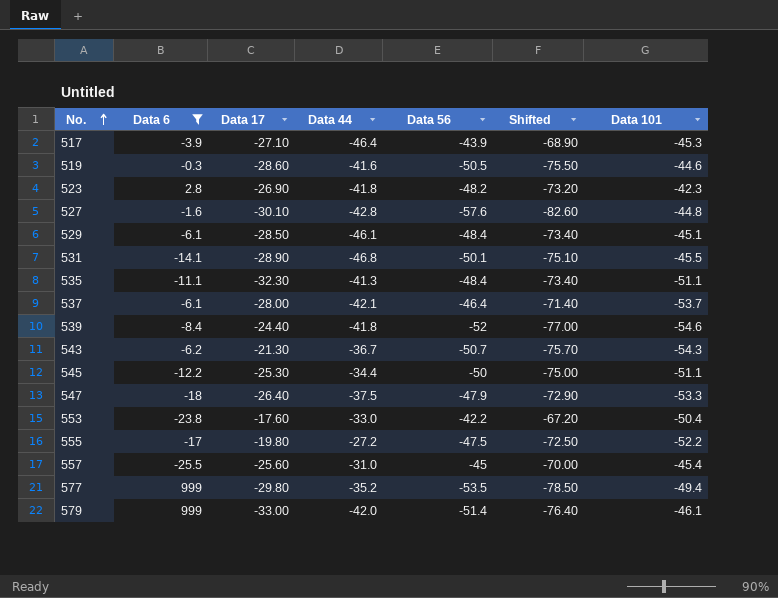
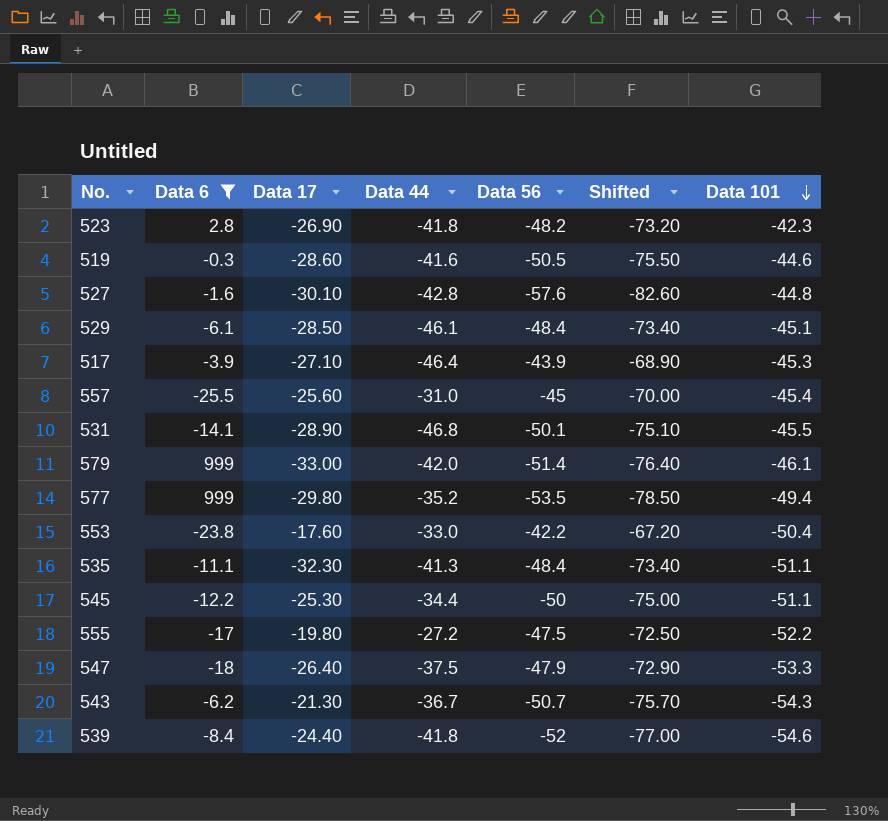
row order: No. ascending -> Data 101 descending
row 537: -6.1 | -28.00 | -42.1 | -46.4 | -71.40 | -53.7 -> none

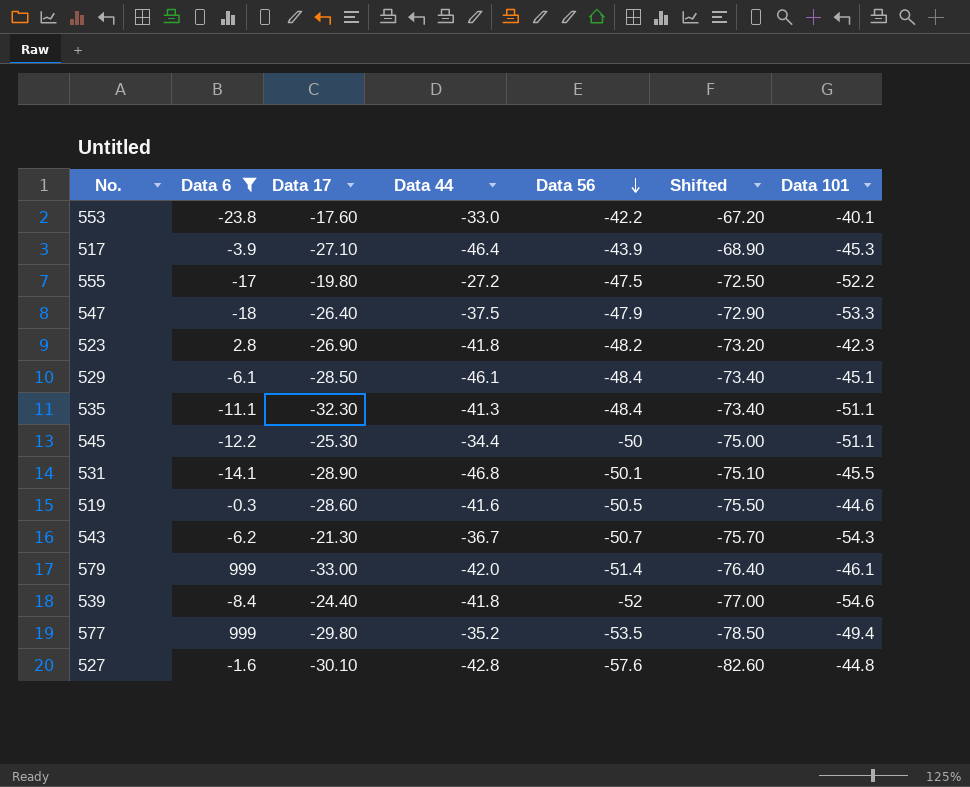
row order: Data 101 descending -> Data 56 descending
row 557: -25.5 | -25.60 | -31.0 | -45 | -70.00 | -45.4 -> none
553 | Data 101: -50.4 -> -40.1

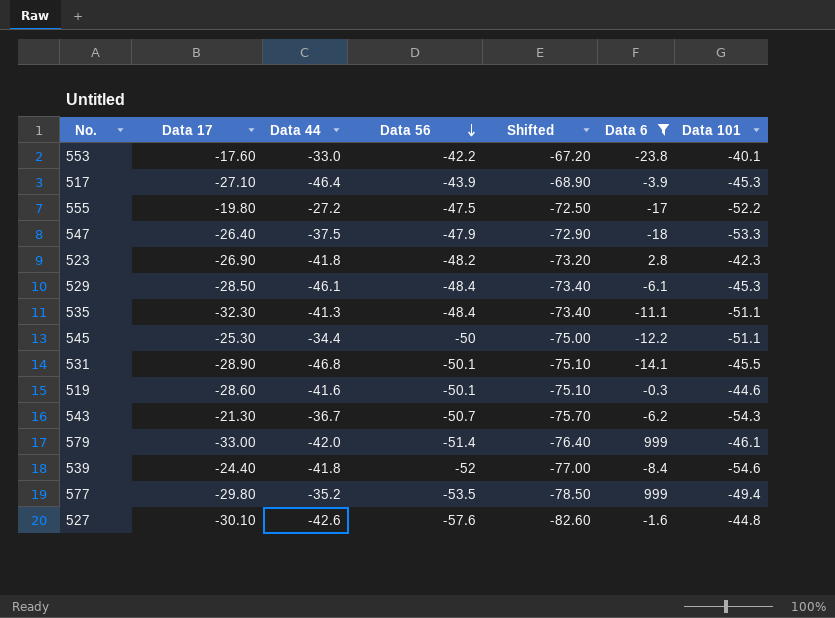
column Data 6 | position: 2 -> 6
529 | Data 101: -45.1 -> -45.3
519 | Data 56: -50.5 -> -50.1
519 | Shifted: -75.50 -> -75.10
527 | Data 44: -42.8 -> -42.6

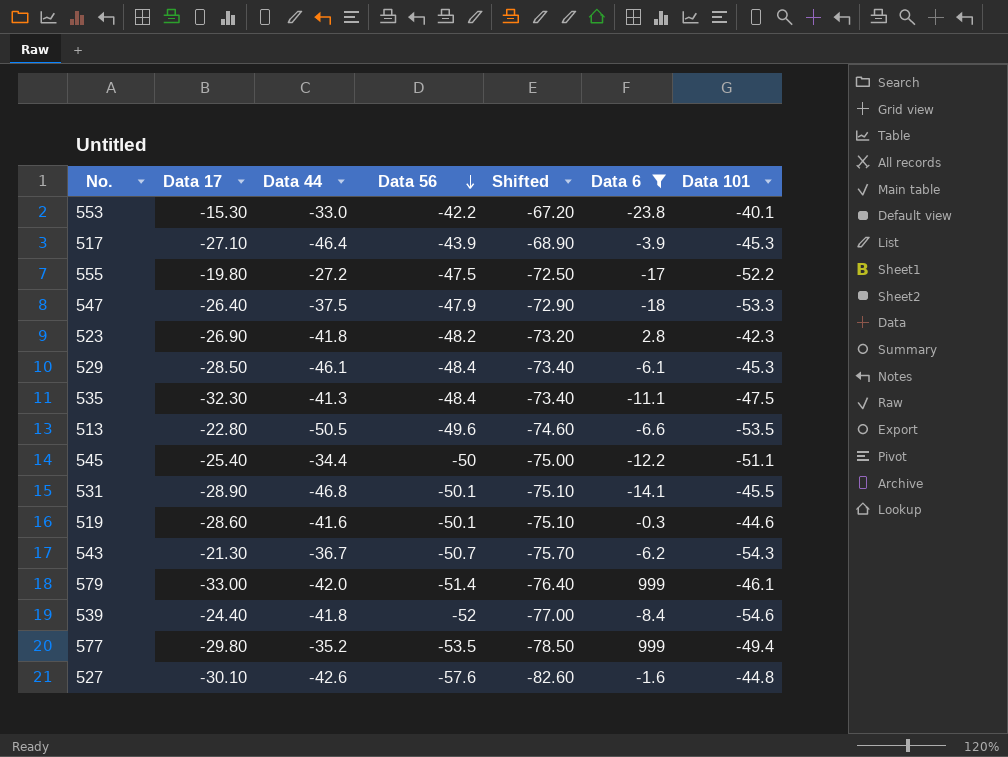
553 | Data 17: -17.60 -> -15.30
535 | Data 101: -51.1 -> -47.5
row 513: none -> -22.80 | -50.5 | -49.6 | -74.60 | -6.6 | -53.5
545 | Data 17: -25.30 -> -25.40

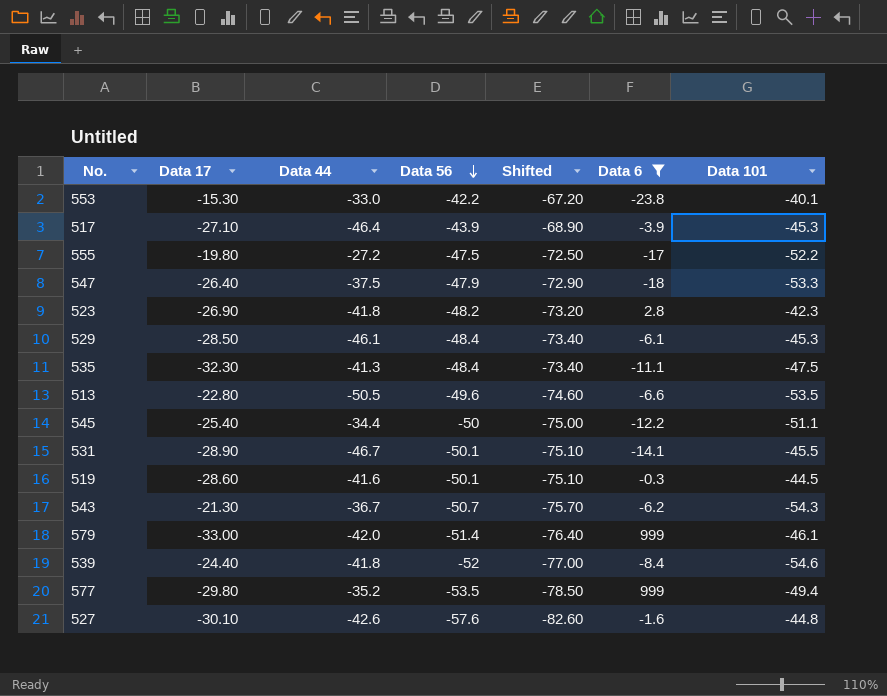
531 | Data 44: -46.8 -> -46.7
519 | Data 101: -44.6 -> -44.5

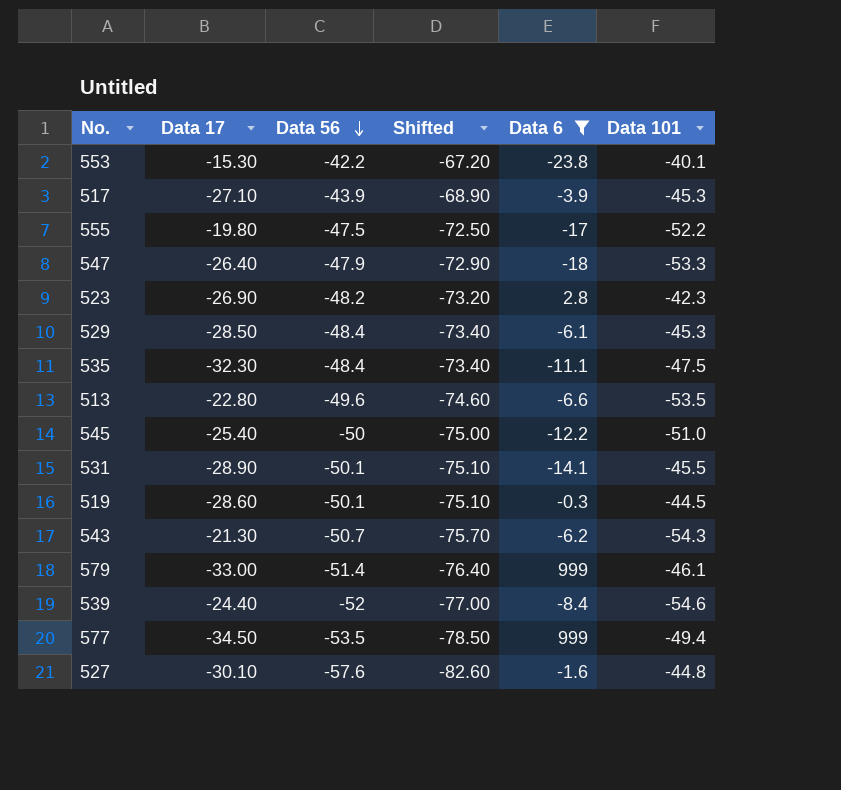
column Data 44 | position: 3 -> none
545 | Data 101: -51.1 -> -51.0
577 | Data 17: -29.80 -> -34.50

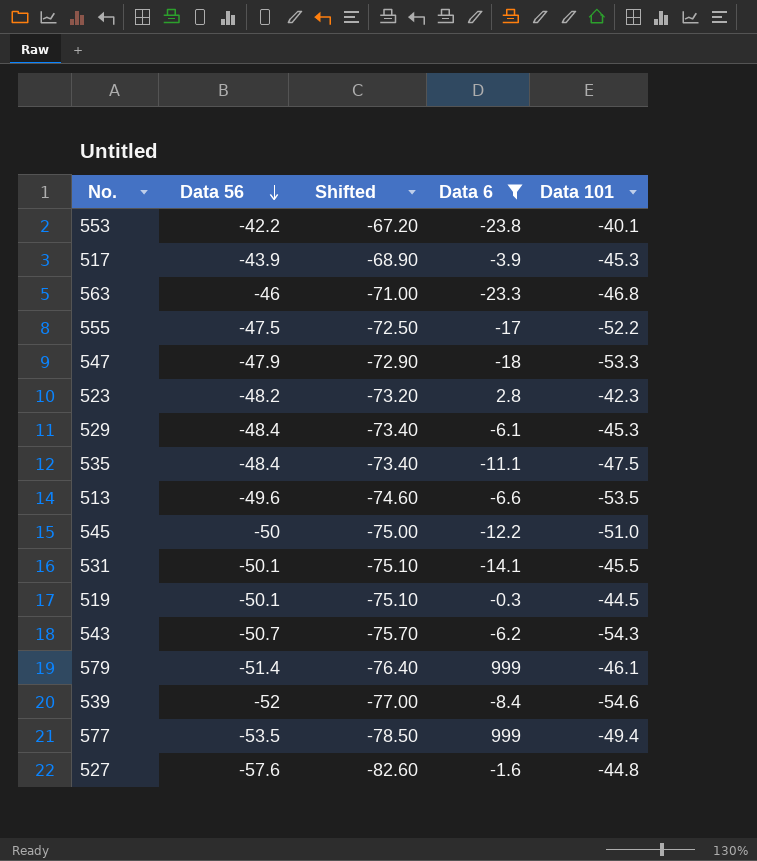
column Data 17 | position: 2 -> none
row 563: none -> -46 | -71.00 | -23.3 | -46.8

